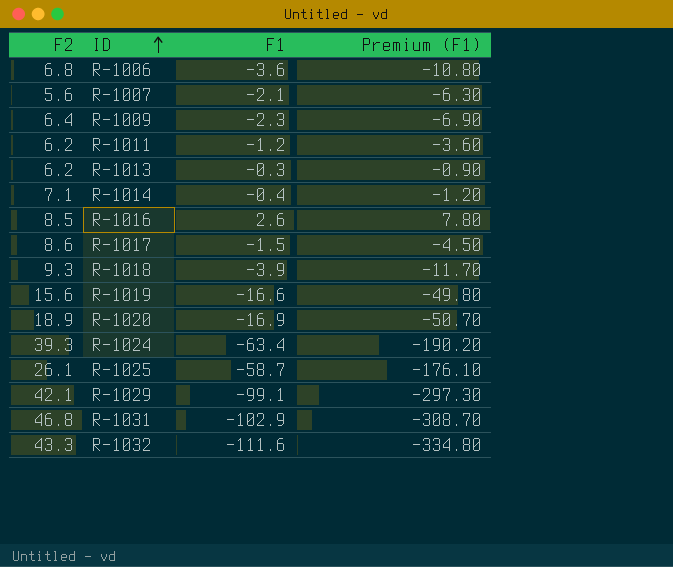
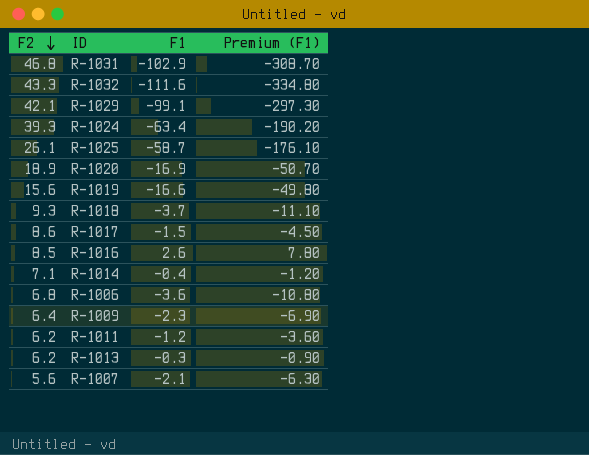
row order: ID ascending -> F2 descending
R-1018 | F1: -3.9 -> -3.7
R-1018 | Premium (F1): -11.70 -> -11.10

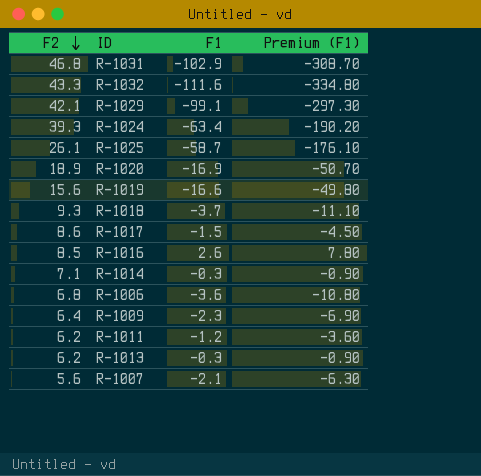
R-1014 | F1: -0.4 -> -0.3
R-1014 | Premium (F1): -1.20 -> -0.90

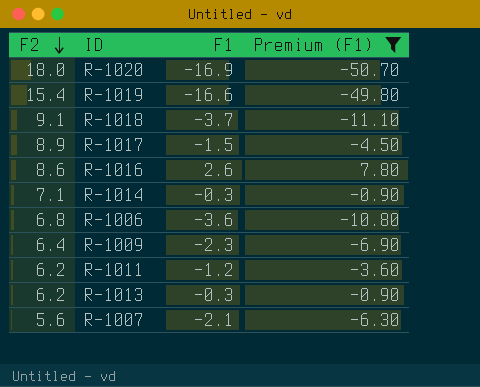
filter: none -> Premium (F1) >= -50.70
R-1020 | F2: 18.9 -> 18.0
R-1019 | F2: 15.6 -> 15.4
R-1018 | F2: 9.3 -> 9.1
R-1017 | F2: 8.6 -> 8.9
R-1016 | F2: 8.5 -> 8.6

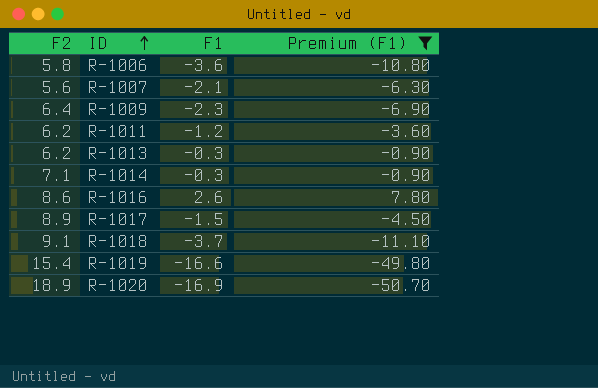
row order: F2 descending -> ID ascending
R-1006 | F2: 6.8 -> 5.8
R-1020 | F2: 18.0 -> 18.9

